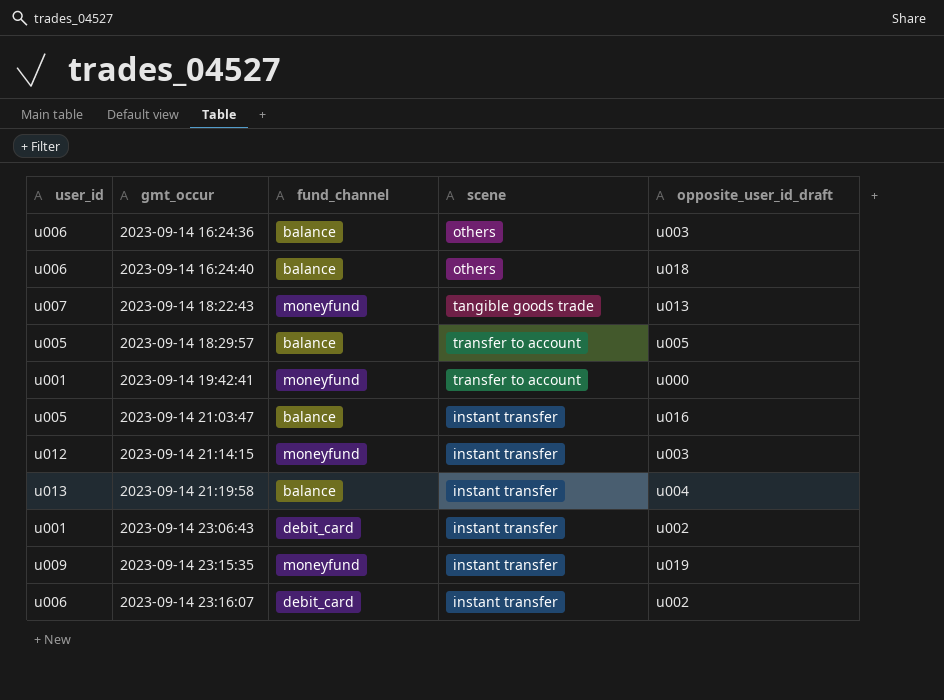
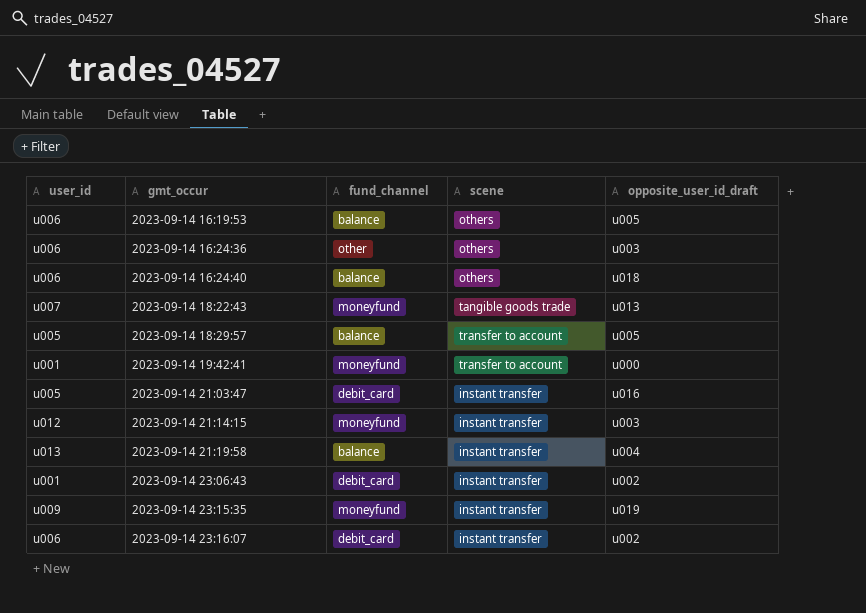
row 2023-09-14 16:19:53: none -> u006 | balance | others | u005
2023-09-14 16:24:36 | fund_channel: balance -> other
2023-09-14 21:03:47 | fund_channel: balance -> debit_card

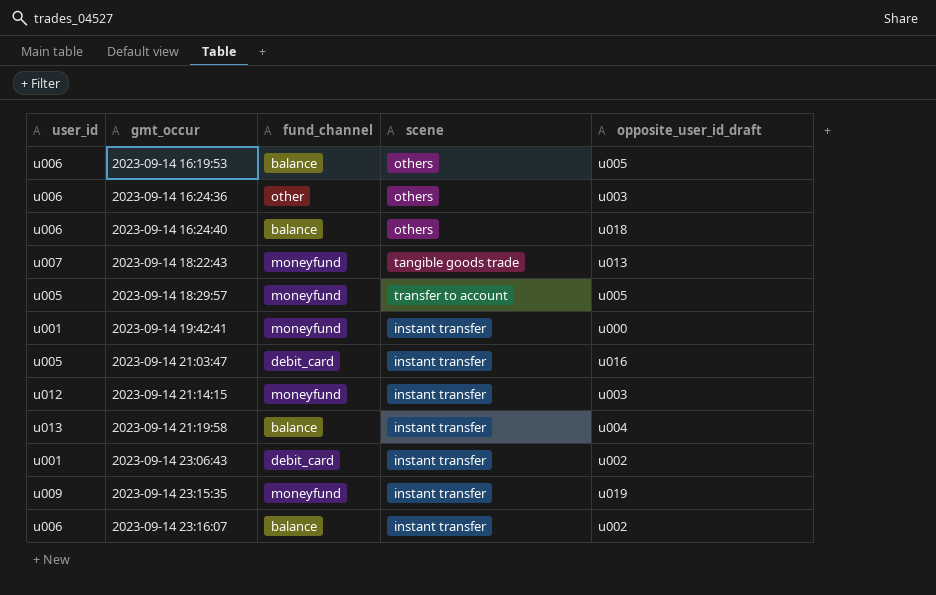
2023-09-14 18:29:57 | fund_channel: balance -> moneyfund
2023-09-14 19:42:41 | scene: transfer to account -> instant transfer
2023-09-14 23:16:07 | fund_channel: debit_card -> balance

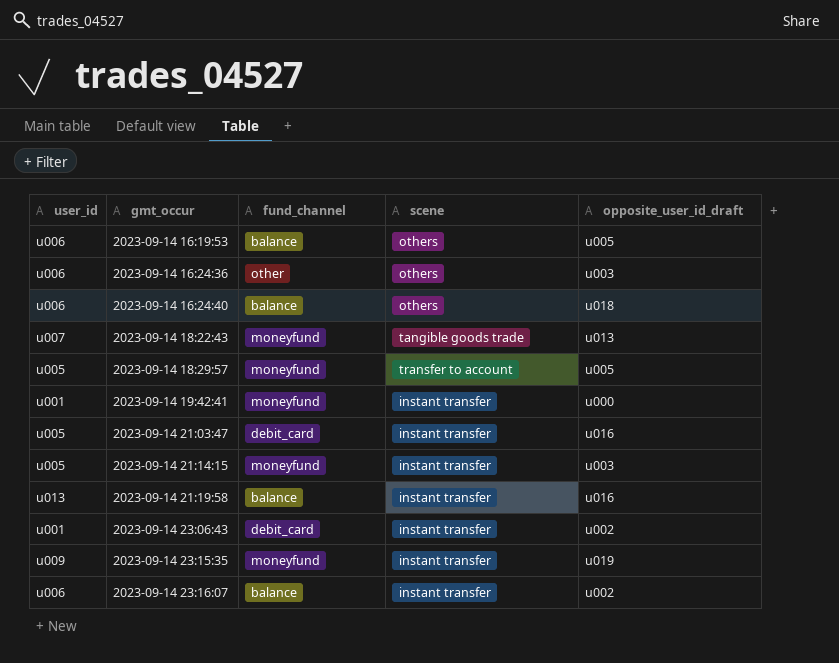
2023-09-14 21:14:15 | user_id: u012 -> u005
2023-09-14 21:19:58 | opposite_user_id_draft: u004 -> u016

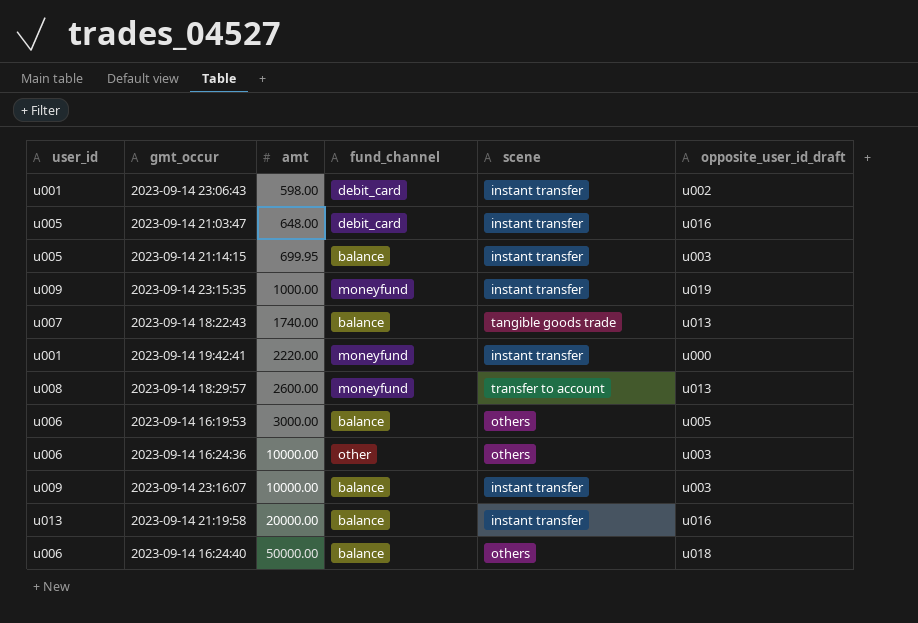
row order: gmt_occur ascending -> amt ascending
column amt | position: none -> 3
2023-09-14 21:14:15 | fund_channel: moneyfund -> balance
2023-09-14 18:22:43 | fund_channel: moneyfund -> balance
2023-09-14 18:29:57 | user_id: u005 -> u008
2023-09-14 18:29:57 | opposite_user_id_draft: u005 -> u013
2023-09-14 23:16:07 | user_id: u006 -> u009
2023-09-14 23:16:07 | opposite_user_id_draft: u002 -> u003

